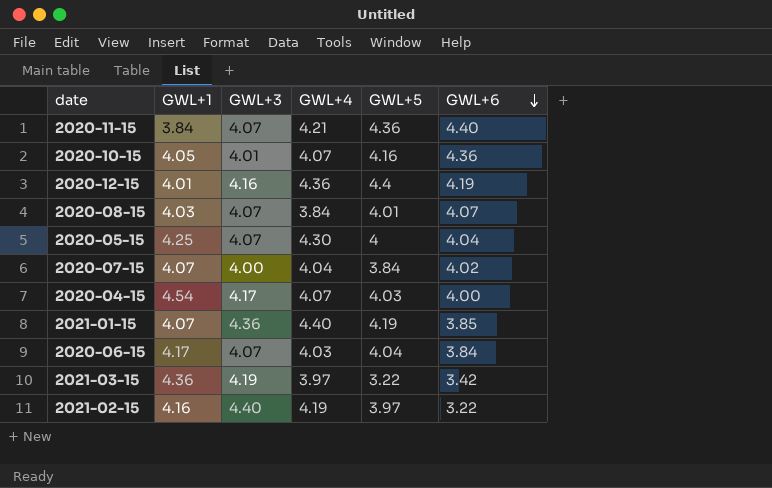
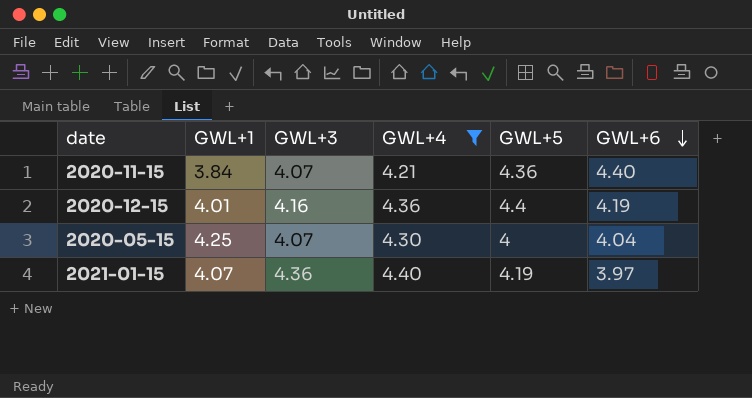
filter: none -> GWL+4 >= 4.21
2021-01-15 | GWL+6: 3.85 -> 3.97

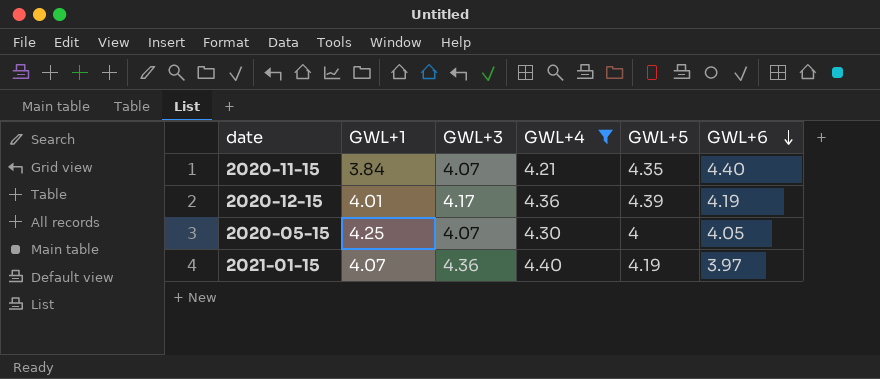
2020-11-15 | GWL+5: 4.36 -> 4.35
2020-12-15 | GWL+3: 4.16 -> 4.17
2020-12-15 | GWL+5: 4.4 -> 4.39
2020-05-15 | GWL+6: 4.04 -> 4.05

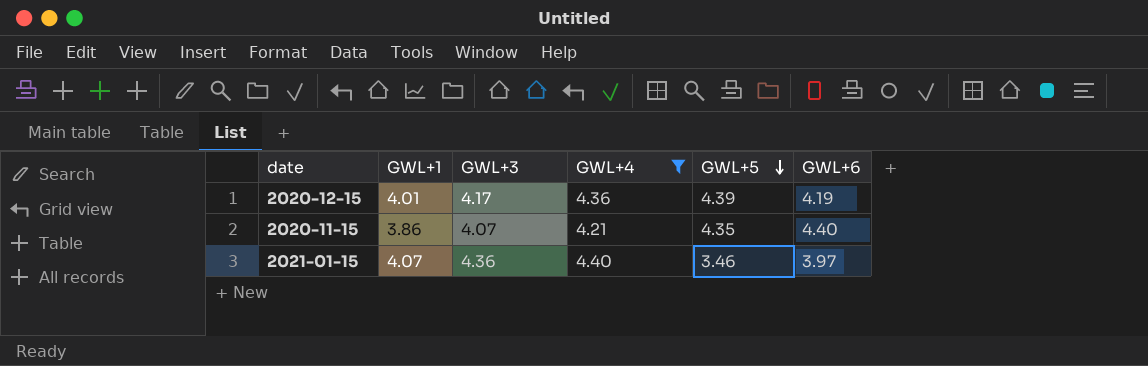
row order: GWL+6 descending -> GWL+5 descending
row 2020-05-15: 4.25 | 4.07 | 4.30 | 4 | 4.05 -> none
2020-11-15 | GWL+1: 3.84 -> 3.86
2021-01-15 | GWL+5: 4.19 -> 3.46

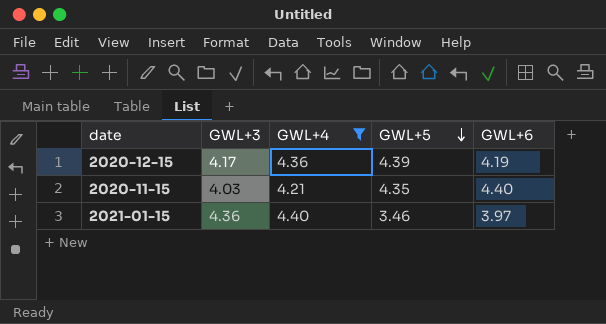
column GWL+1 | position: 2 -> none
2020-11-15 | GWL+3: 4.07 -> 4.03

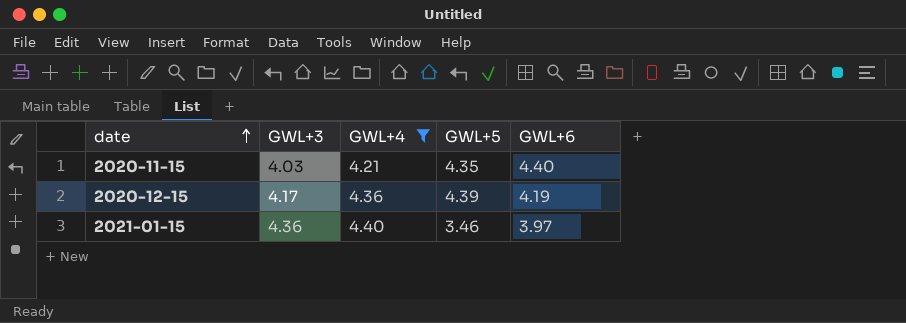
row order: GWL+5 descending -> date ascending

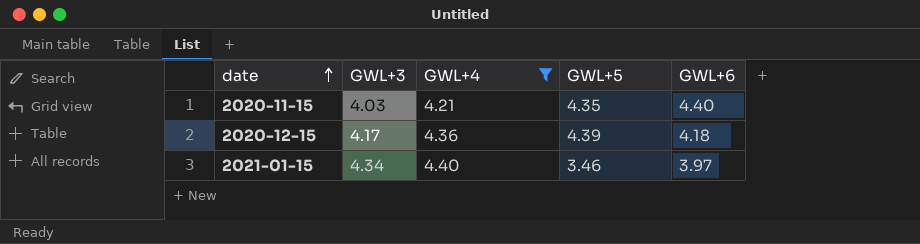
2020-12-15 | GWL+6: 4.19 -> 4.18
2021-01-15 | GWL+3: 4.36 -> 4.34

